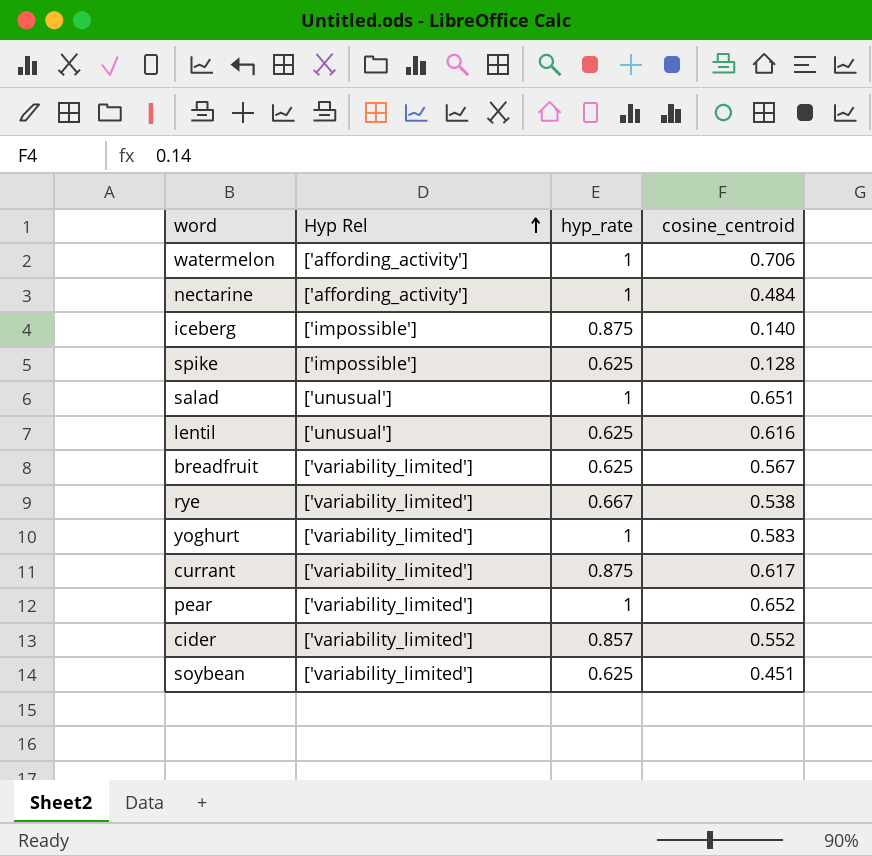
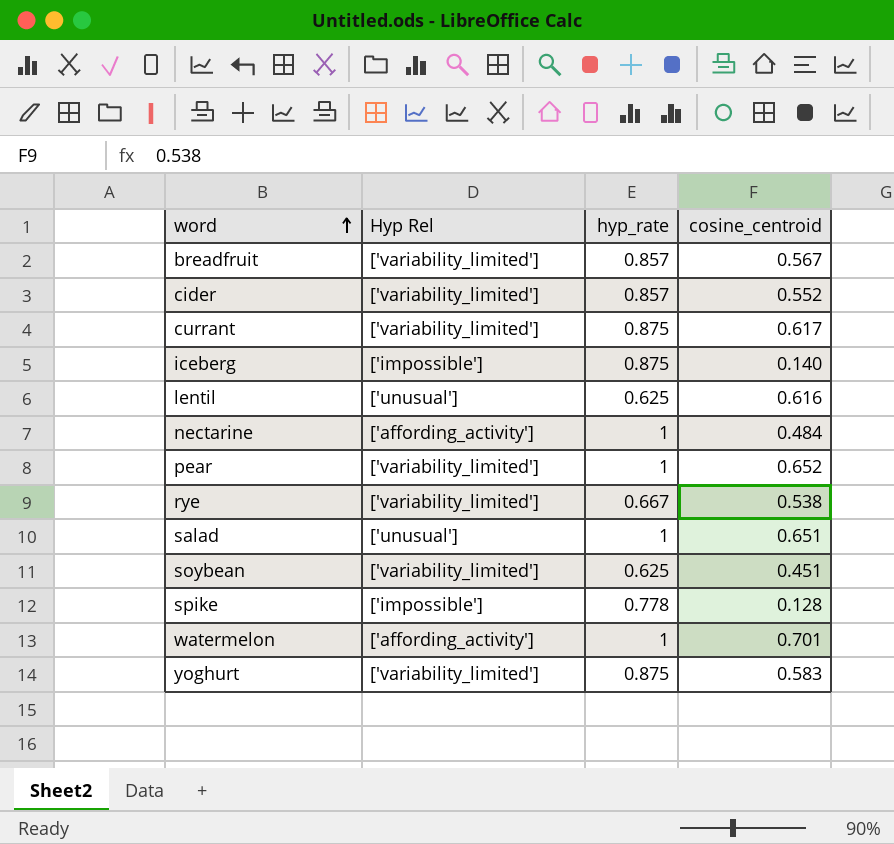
row order: Hyp Rel ascending -> word ascending
breadfruit | hyp_rate: 0.625 -> 0.857
spike | hyp_rate: 0.625 -> 0.778
watermelon | cosine_centroid: 0.706 -> 0.701
yoghurt | hyp_rate: 1 -> 0.875

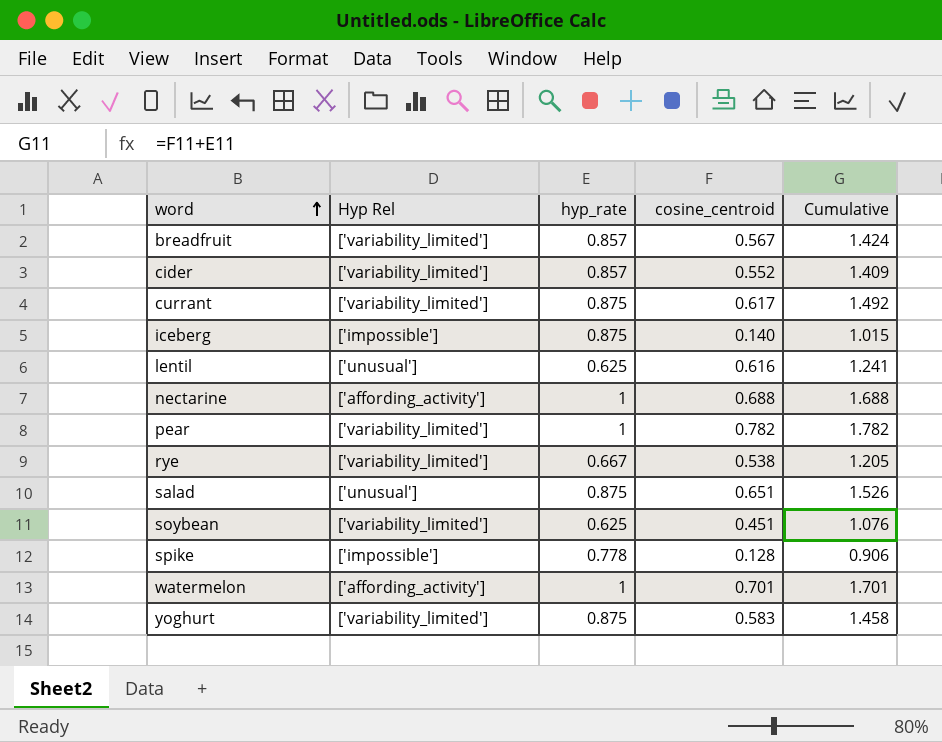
column Cumulative | formula: none -> [hyp_rate] + [cosine_centroid]
nectarine | cosine_centroid: 0.484 -> 0.688
pear | cosine_centroid: 0.652 -> 0.782
salad | hyp_rate: 1 -> 0.875

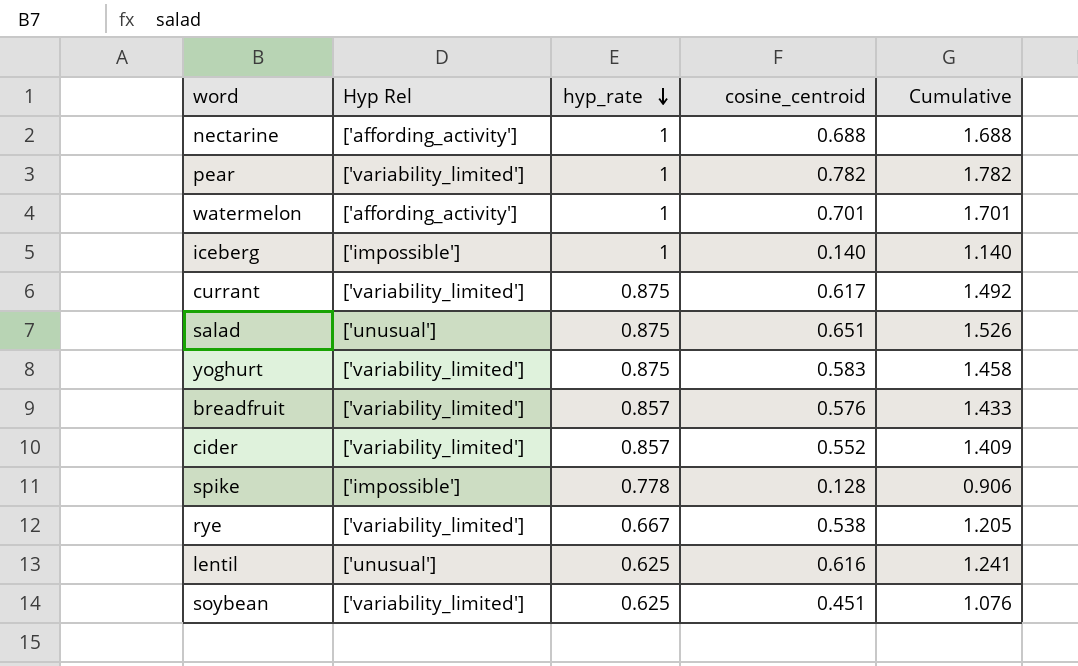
row order: word ascending -> hyp_rate descending
iceberg | hyp_rate: 0.875 -> 1
iceberg | Cumulative: 1.015 -> 1.140
breadfruit | cosine_centroid: 0.567 -> 0.576
breadfruit | Cumulative: 1.424 -> 1.433

